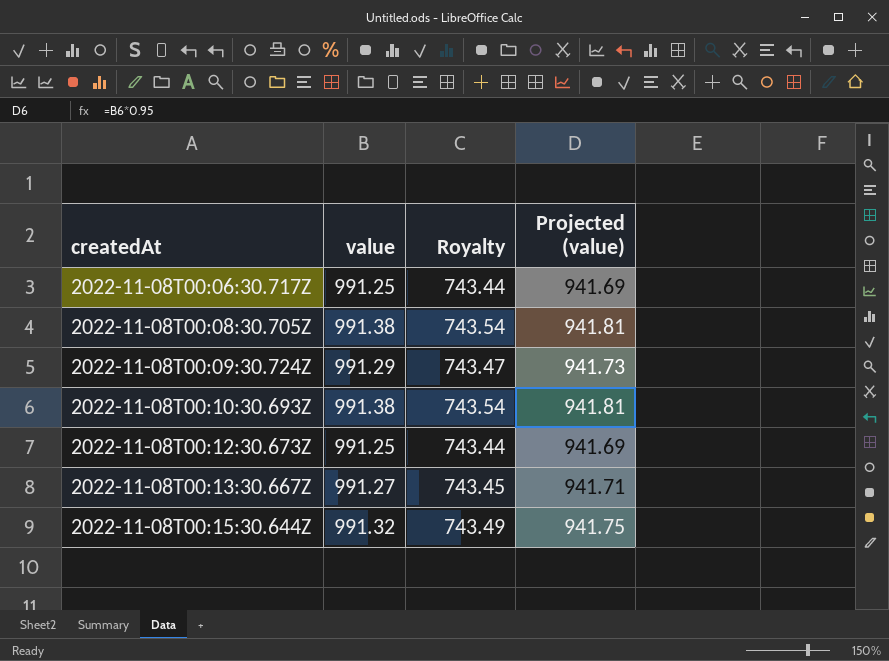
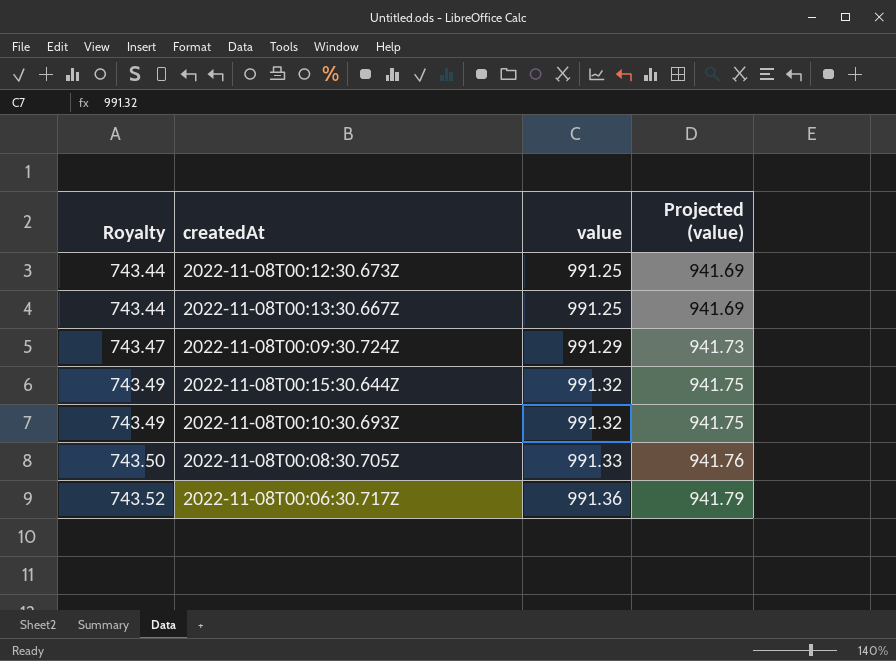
row order: createdAt ascending -> Royalty ascending
column Royalty | position: 3 -> 1
2022-11-08T00:13:30.667Z | Royalty: 743.45 -> 743.44
2022-11-08T00:13:30.667Z | value: 991.27 -> 991.25
2022-11-08T00:13:30.667Z | Projected (value): 941.71 -> 941.69
2022-11-08T00:10:30.693Z | Royalty: 743.54 -> 743.49
2022-11-08T00:10:30.693Z | value: 991.38 -> 991.32
2022-11-08T00:10:30.693Z | Projected (value): 941.81 -> 941.75
2022-11-08T00:08:30.705Z | Royalty: 743.54 -> 743.50
2022-11-08T00:08:30.705Z | value: 991.38 -> 991.33
2022-11-08T00:08:30.705Z | Projected (value): 941.81 -> 941.76
2022-11-08T00:06:30.717Z | Royalty: 743.44 -> 743.52
2022-11-08T00:06:30.717Z | value: 991.25 -> 991.36
2022-11-08T00:06:30.717Z | Projected (value): 941.69 -> 941.79

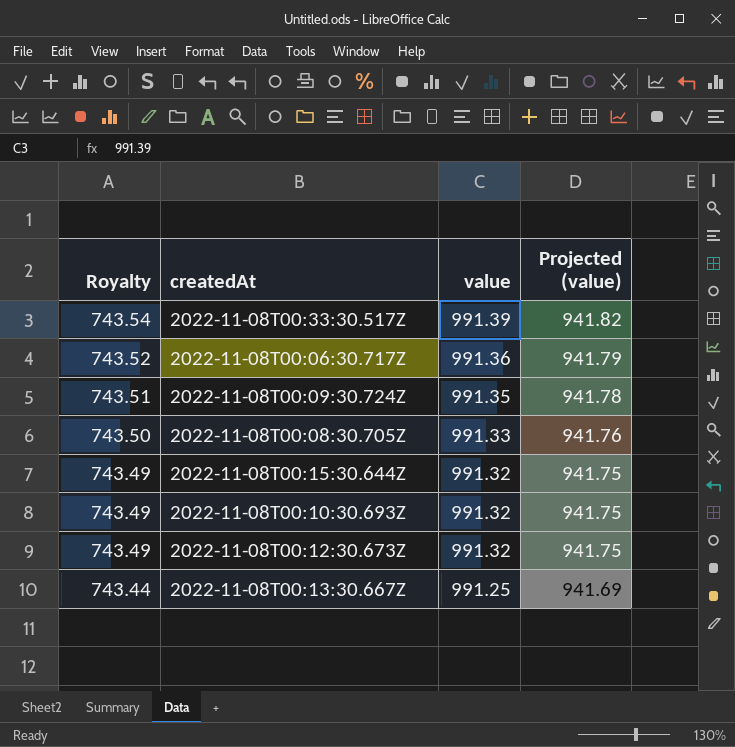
row order: Royalty ascending -> Royalty descending
row 2022-11-08T00:33:30.517Z: none -> 743.54 | 991.39 | 941.82
2022-11-08T00:09:30.724Z | Royalty: 743.47 -> 743.51
2022-11-08T00:09:30.724Z | value: 991.29 -> 991.35
2022-11-08T00:09:30.724Z | Projected (value): 941.73 -> 941.78
2022-11-08T00:12:30.673Z | Royalty: 743.44 -> 743.49
2022-11-08T00:12:30.673Z | value: 991.25 -> 991.32
2022-11-08T00:12:30.673Z | Projected (value): 941.69 -> 941.75

